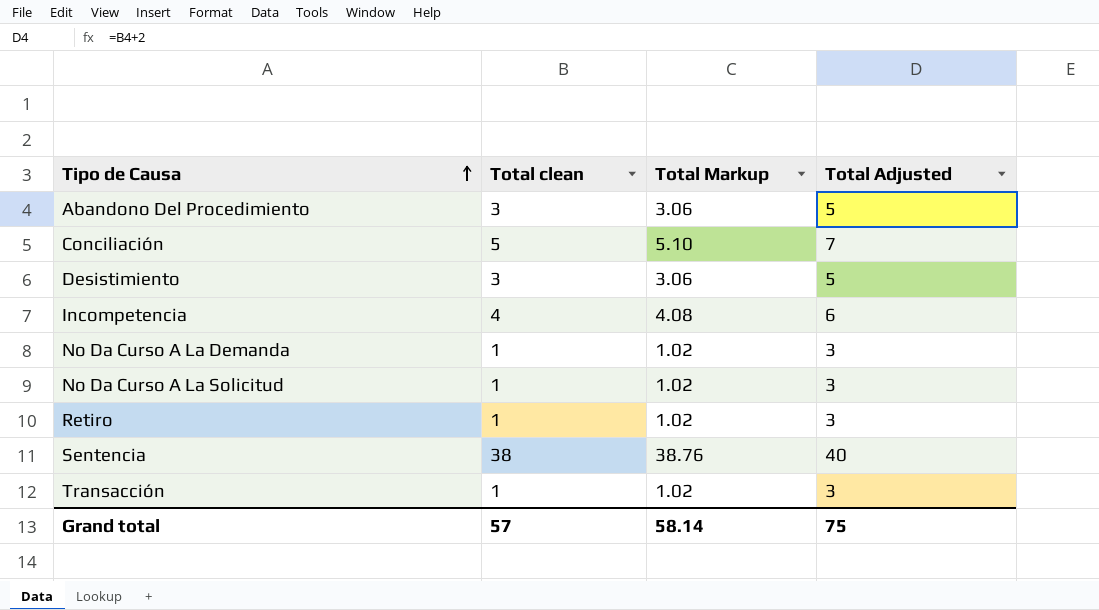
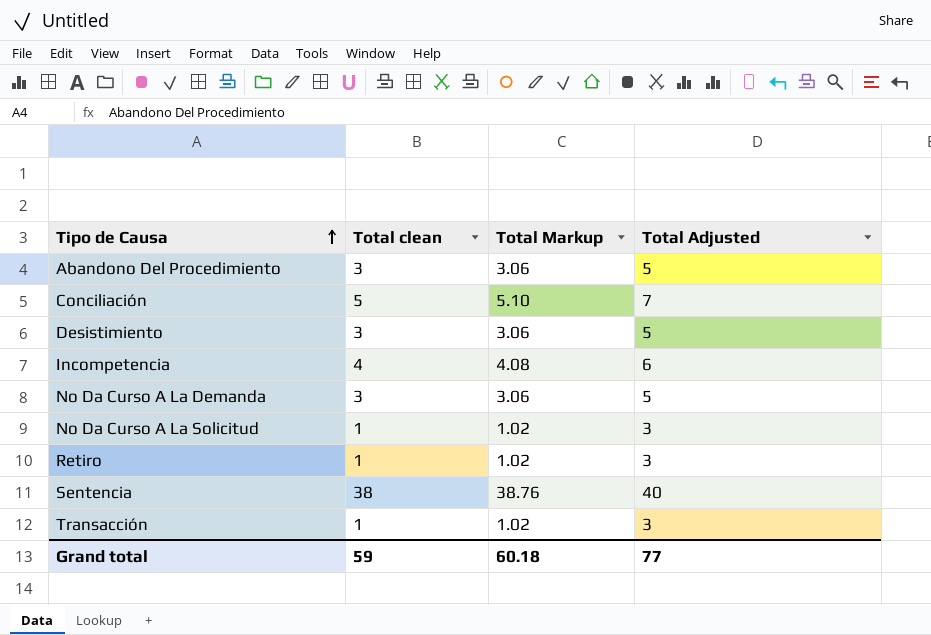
No Da Curso A La Demanda | Total clean: 1 -> 3
No Da Curso A La Demanda | Total Markup: 1.02 -> 3.06
No Da Curso A La Demanda | Total Adjusted: 3 -> 5
Grand total | Total clean: 57 -> 59
Grand total | Total Markup: 58.14 -> 60.18
Grand total | Total Adjusted: 75 -> 77

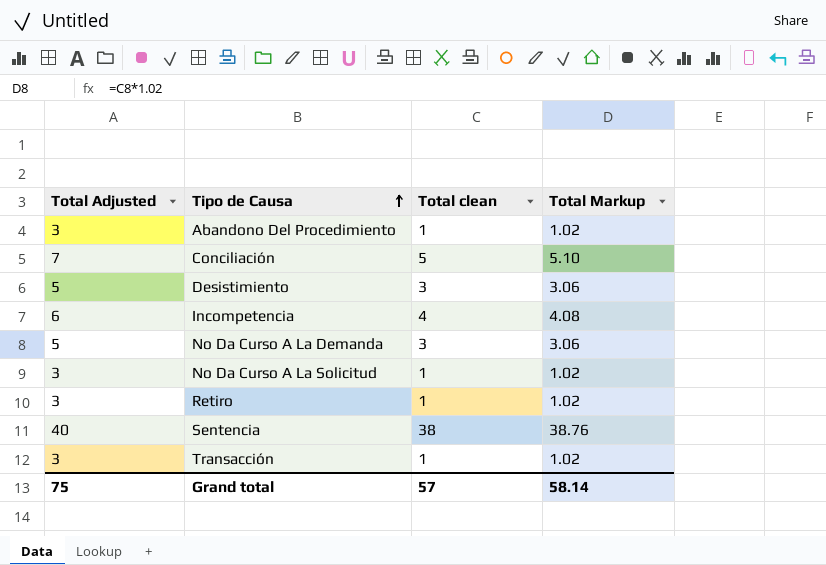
column Total Adjusted | position: 4 -> 1
Abandono Del Procedimiento | Total Adjusted: 5 -> 3
Abandono Del Procedimiento | Total clean: 3 -> 1
Abandono Del Procedimiento | Total Markup: 3.06 -> 1.02
Grand total | Total Adjusted: 77 -> 75
Grand total | Total clean: 59 -> 57
Grand total | Total Markup: 60.18 -> 58.14

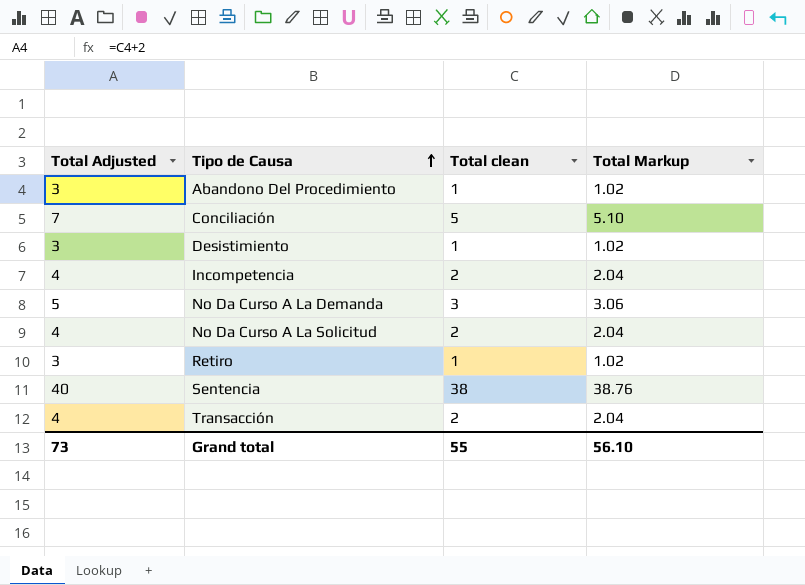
Desistimiento | Total Adjusted: 5 -> 3
Desistimiento | Total clean: 3 -> 1
Desistimiento | Total Markup: 3.06 -> 1.02
Incompetencia | Total Adjusted: 6 -> 4
Incompetencia | Total clean: 4 -> 2
Incompetencia | Total Markup: 4.08 -> 2.04
No Da Curso A La Solicitud | Total Adjusted: 3 -> 4
No Da Curso A La Solicitud | Total clean: 1 -> 2
No Da Curso A La Solicitud | Total Markup: 1.02 -> 2.04
Transacción | Total Adjusted: 3 -> 4
Transacción | Total clean: 1 -> 2
Transacción | Total Markup: 1.02 -> 2.04
Grand total | Total Adjusted: 75 -> 73
Grand total | Total clean: 57 -> 55
Grand total | Total Markup: 58.14 -> 56.10

